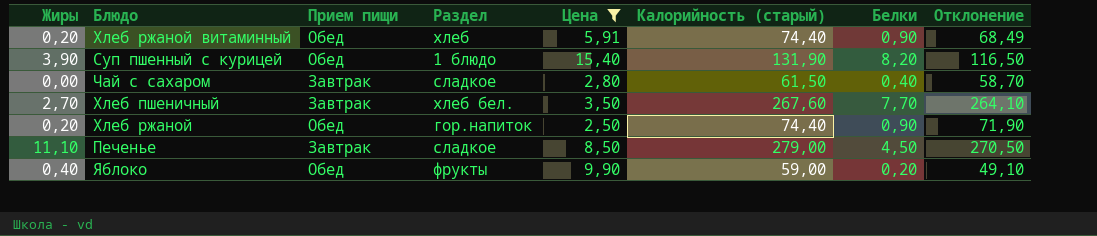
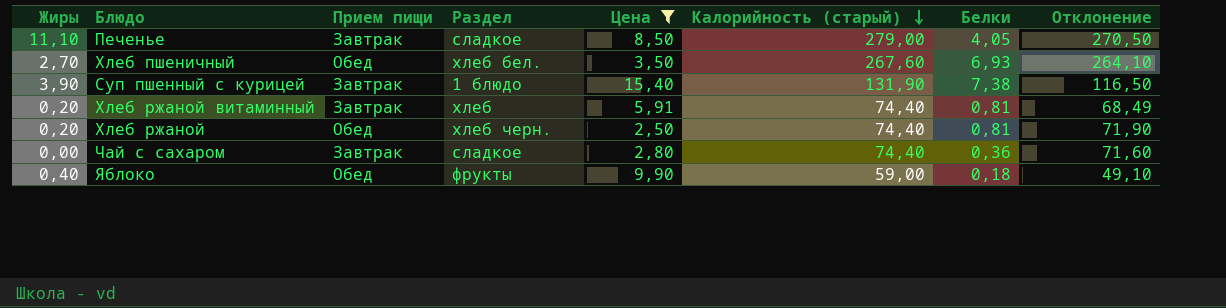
row order: none -> Калорийность (старый) descending
Печенье | Белки: 4,50 -> 4,05
Хлеб пшеничный | Прием пищи: Завтрак -> Обед
Хлеб пшеничный | Белки: 7,70 -> 6,93
Суп пшенный с курицей | Прием пищи: Обед -> Завтрак
Суп пшенный с курицей | Белки: 8,20 -> 7,38
Хлеб ржаной витаминный | Прием пищи: Обед -> Завтрак
Хлеб ржаной витаминный | Белки: 0,90 -> 0,81
Хлеб ржаной | Раздел: гор.напиток -> хлеб черн.
Хлеб ржаной | Белки: 0,90 -> 0,81
Чай с сахаром | Калорийность (старый): 61,50 -> 74,40
Чай с сахаром | Белки: 0,40 -> 0,36
Чай с сахаром | Отклонение: 58,70 -> 71,60
Яблоко | Белки: 0,20 -> 0,18

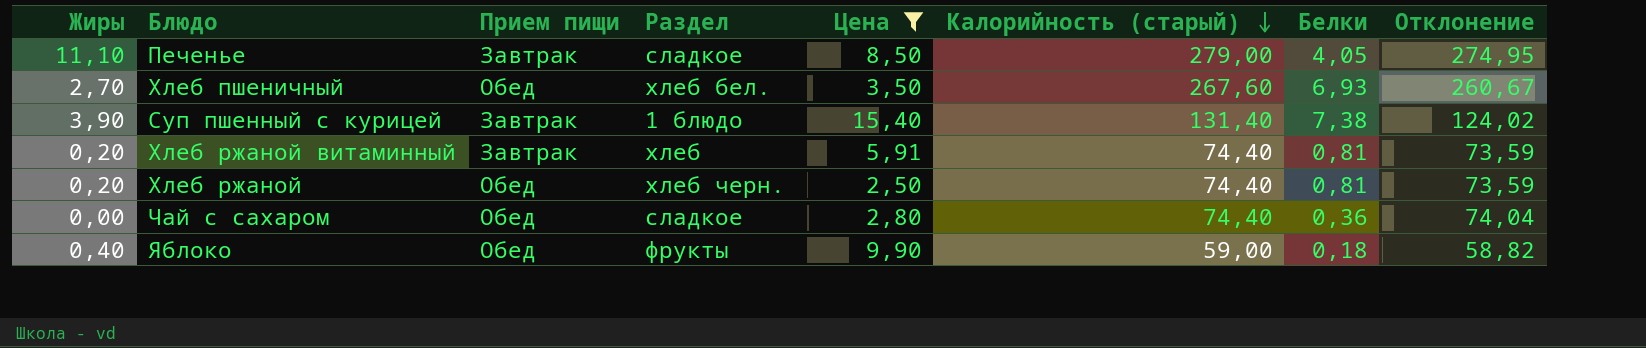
column Отклонение | formula: [Калорийность (старый)] - [Цена] -> [Калорийность (старый)] - [Белки]
Суп пшенный с курицей | Калорийность (старый): 131,90 -> 131,40
Чай с сахаром | Прием пищи: Завтрак -> Обед

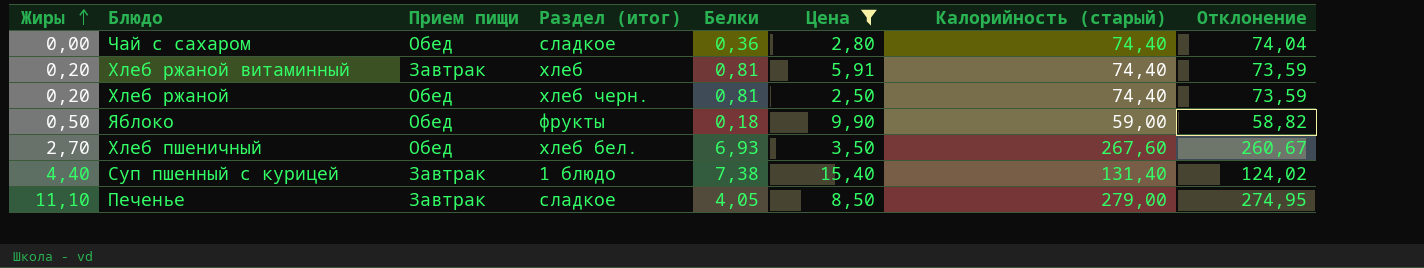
row order: Калорийность (старый) descending -> Жиры ascending
column name: Раздел -> Раздел (итог)
column Белки | position: 7 -> 5
Яблоко | Жиры: 0,40 -> 0,50
Суп пшенный с курицей | Жиры: 3,90 -> 4,40

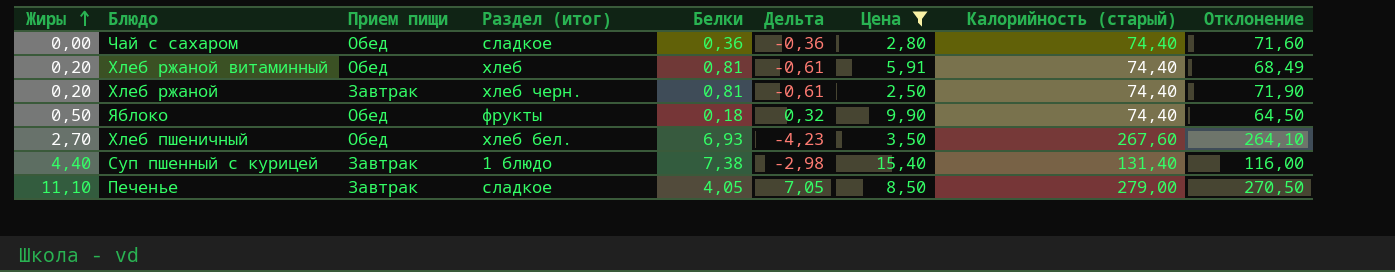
column Дельта | formula: none -> [Жиры] - [Белки]
column Отклонение | formula: [Калорийность (старый)] - [Белки] -> [Калорийность (старый)] - [Цена]
Хлеб ржаной витаминный | Прием пищи: Завтрак -> Обед
Хлеб ржаной | Прием пищи: Обед -> Завтрак
Яблоко | Калорийность (старый): 59,00 -> 74,40

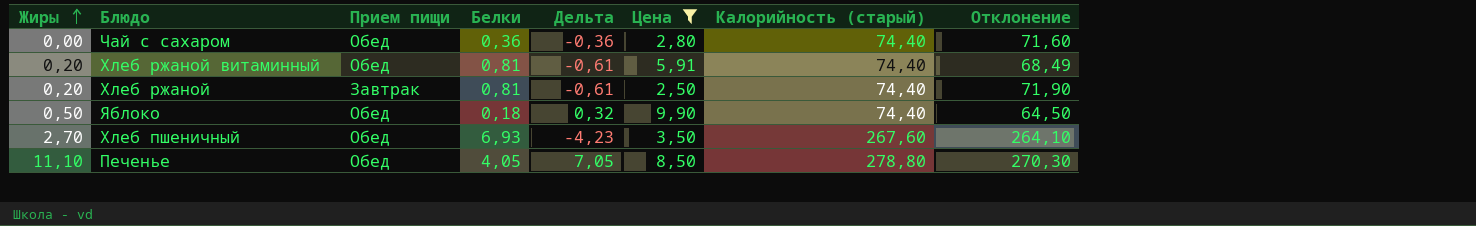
column Раздел (итог) | position: 4 -> none
row Суп пшенный с курицей: 4,40 | Завтрак | 1 блюдо | 7,38 | -2,98 | 15,40 | 131,40 | 116,00 -> none
Печенье | Прием пищи: Завтрак -> Обед
Печенье | Калорийность (старый): 279,00 -> 278,80
Печенье | Отклонение: 270,50 -> 270,30

